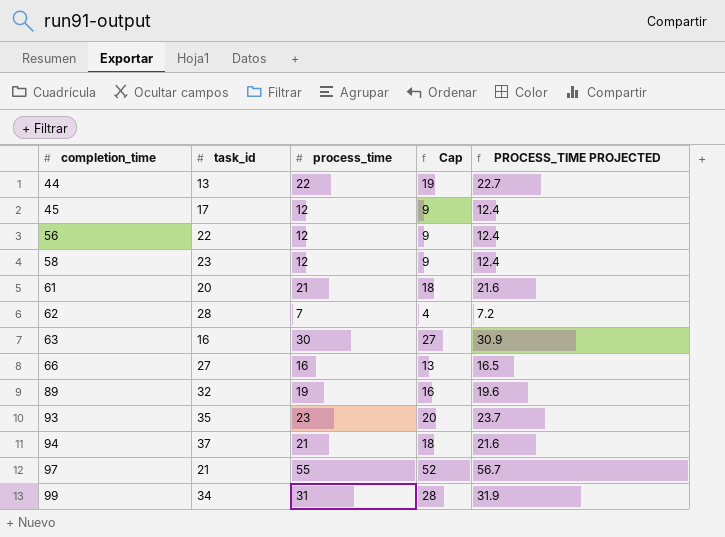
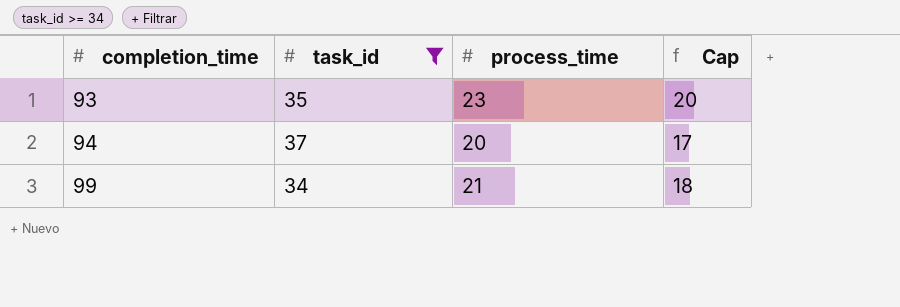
filter: none -> task_id >= 34
column PROCESS_TIME PROJECTED | formula: [process_time] * 1.03 -> none
94 | process_time: 21 -> 20
94 | Cap: 18 -> 17
99 | process_time: 31 -> 21
99 | Cap: 28 -> 18

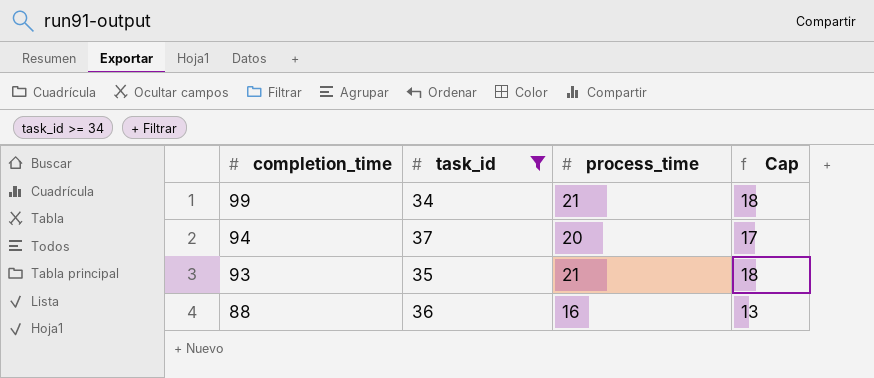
row order: completion_time ascending -> completion_time descending
93 | process_time: 23 -> 21
93 | Cap: 20 -> 18
row 88: none -> 36 | 16 | 13

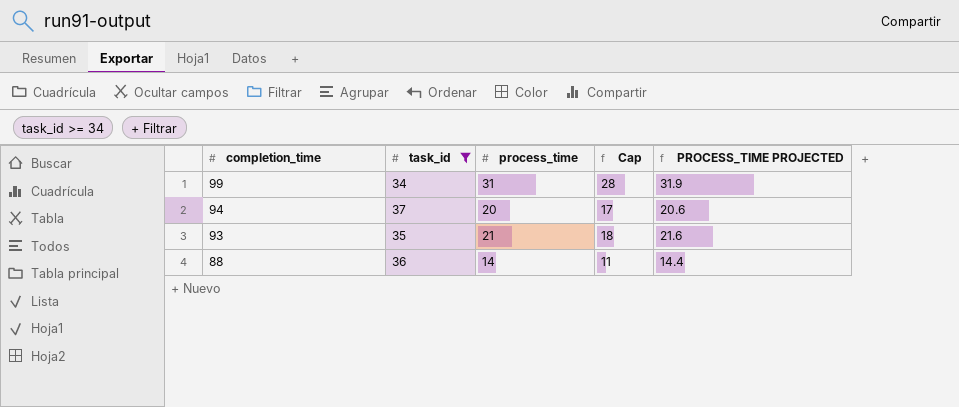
column PROCESS_TIME PROJECTED | formula: none -> [process_time] * 1.03
99 | process_time: 21 -> 31
99 | Cap: 18 -> 28
88 | process_time: 16 -> 14
88 | Cap: 13 -> 11

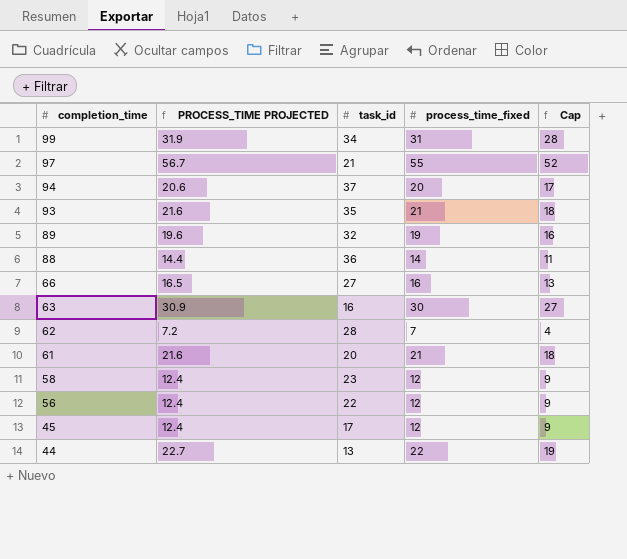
filter: task_id >= 34 -> none
column PROCESS_TIME PROJECTED | position: 5 -> 2
column name: process_time -> process_time_fixed

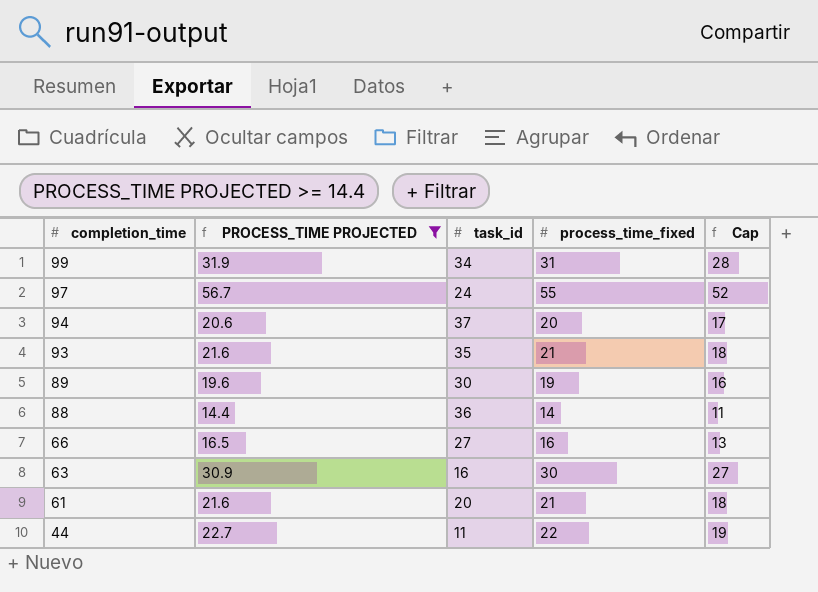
filter: none -> PROCESS_TIME PROJECTED >= 14.4
97 | task_id: 21 -> 24
89 | task_id: 32 -> 30
44 | task_id: 13 -> 11

